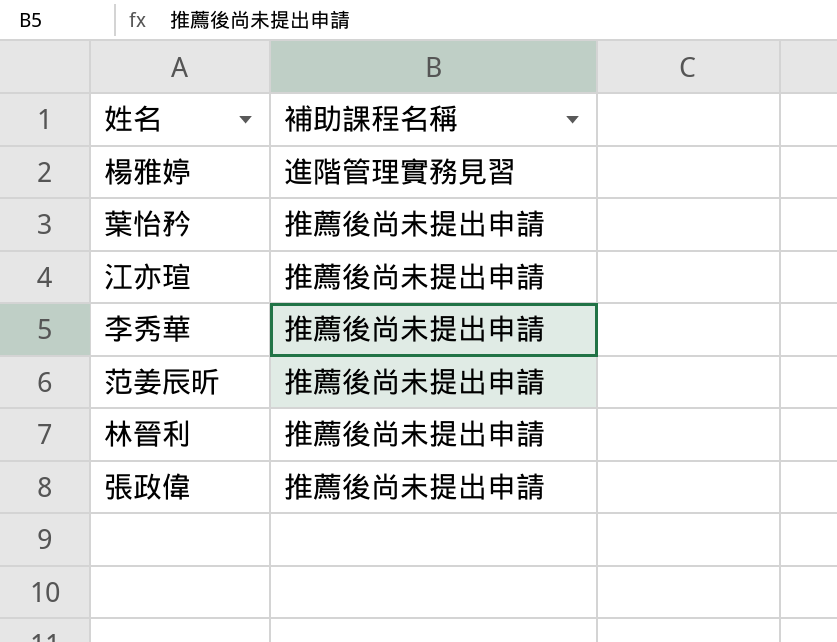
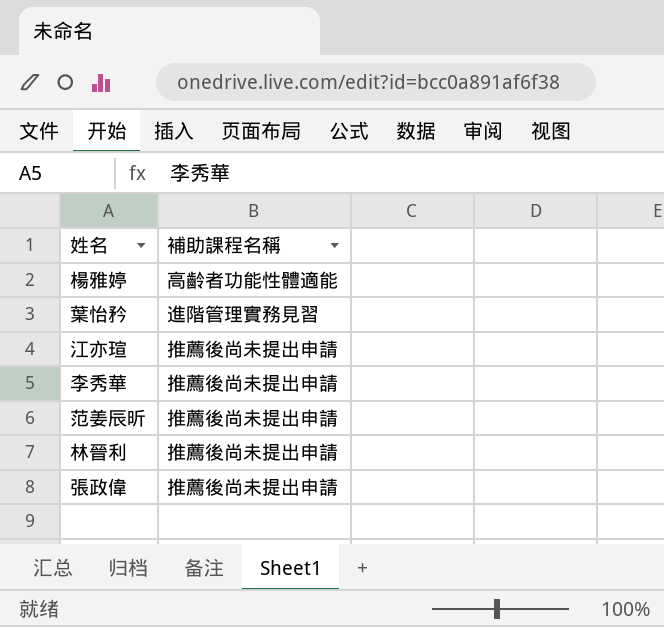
楊雅婷 | 補助課程名稱: 進階管理實務見習 -> 高齡者功能性體適能
葉怡矜 | 補助課程名稱: 推薦後尚未提出申請 -> 進階管理實務見習

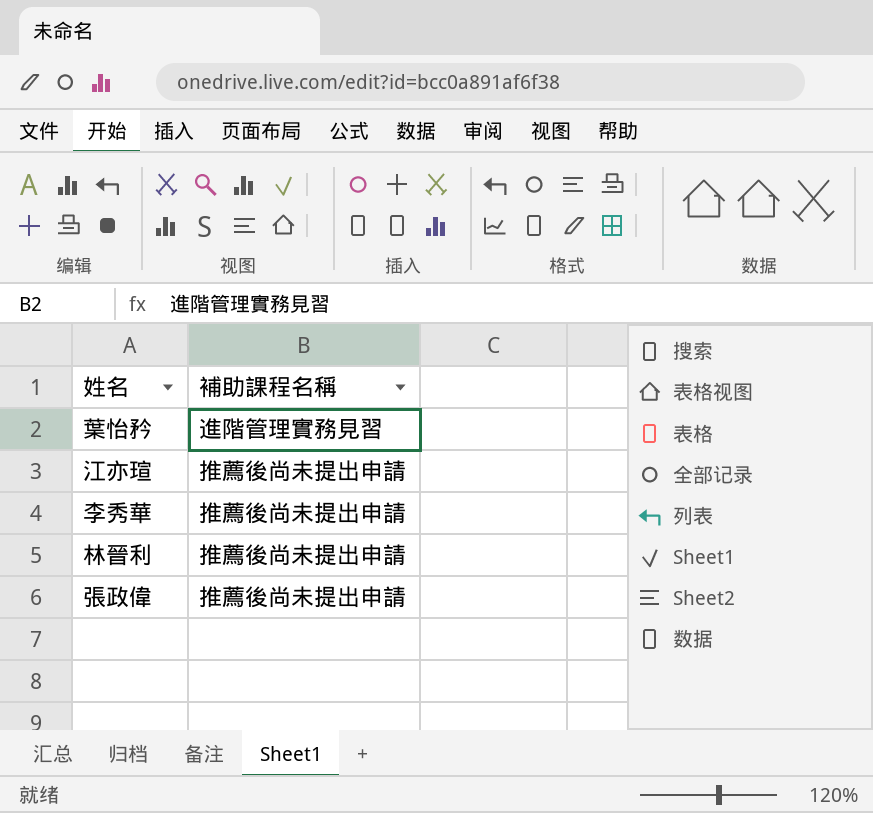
row 楊雅婷: 高齡者功能性體適能 -> none
row 范姜辰昕: 推薦後尚未提出申請 -> none

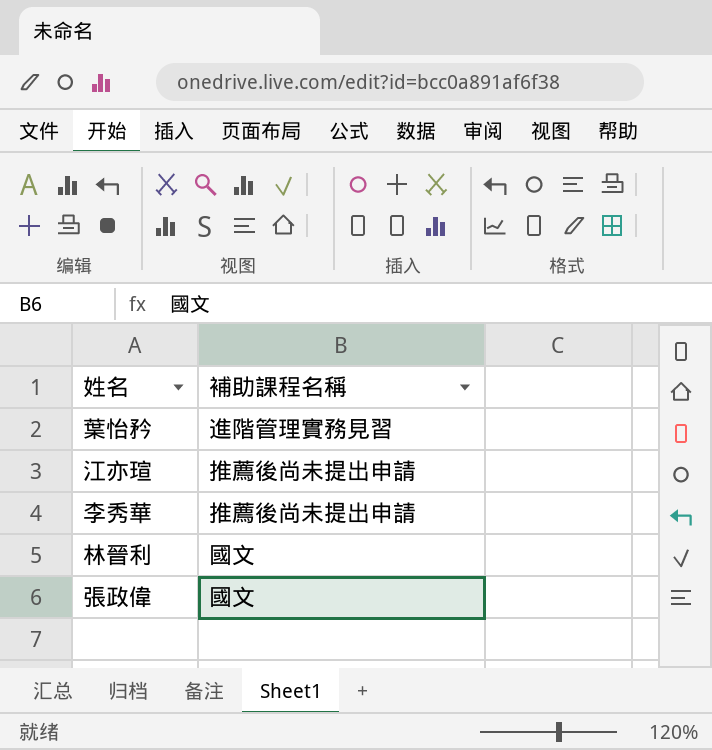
林晉利 | 補助課程名稱: 推薦後尚未提出申請 -> 國文
張政偉 | 補助課程名稱: 推薦後尚未提出申請 -> 國文

